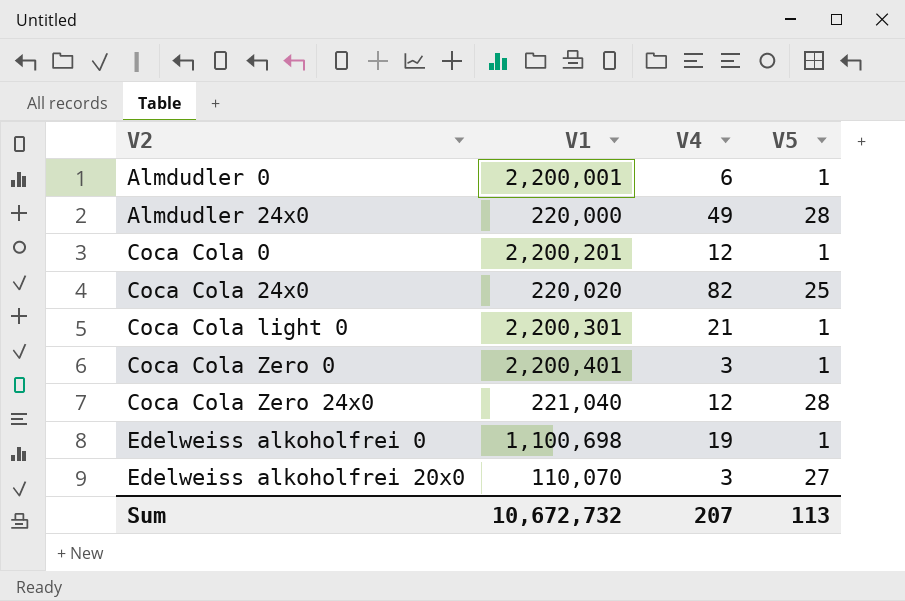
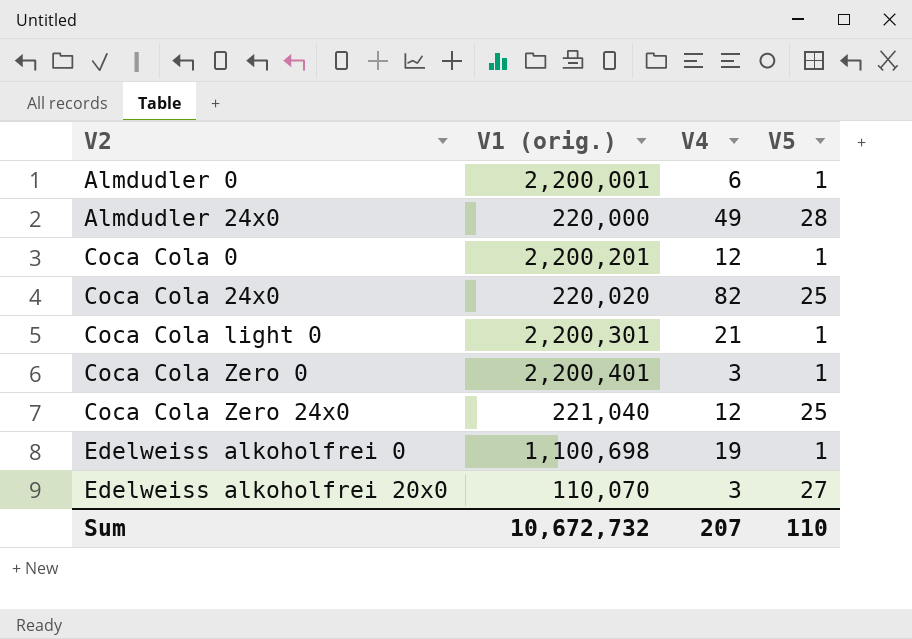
column name: V1 -> V1 (orig.)
Coca Cola Zero 24x0 | V5: 28 -> 25
Sum | V5: 113 -> 110

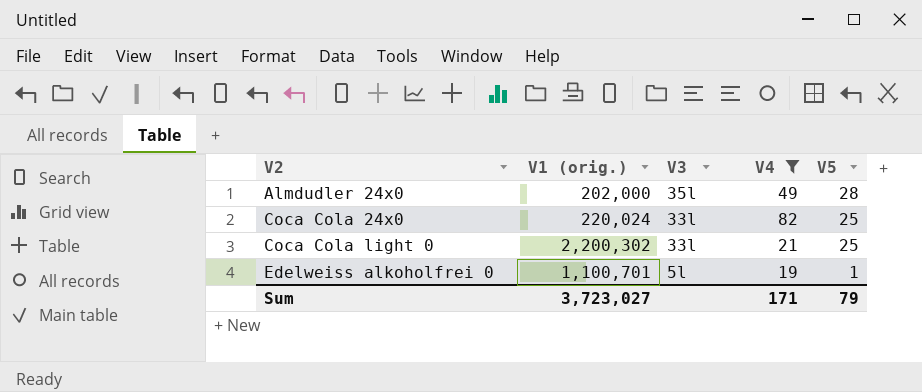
filter: none -> V4 >= 19
column V3 | position: none -> 3
Almdudler 24x0 | V1 (orig.): 220,000 -> 202,000
Coca Cola 24x0 | V1 (orig.): 220,020 -> 220,024
Coca Cola light 0 | V1 (orig.): 2,200,301 -> 2,200,302
Coca Cola light 0 | V5: 1 -> 25
Edelweiss alkoholfrei 0 | V1 (orig.): 1,100,698 -> 1,100,701
Sum | V1 (orig.): 10,672,732 -> 3,723,027
Sum | V4: 207 -> 171
Sum | V5: 110 -> 79

